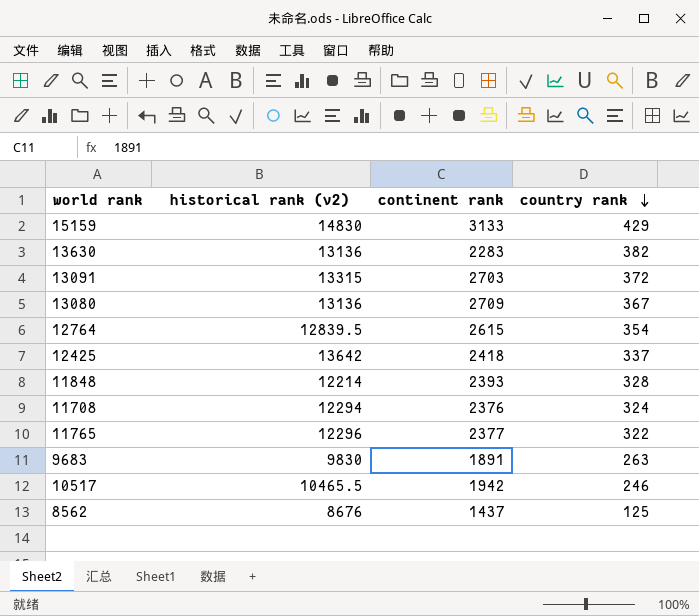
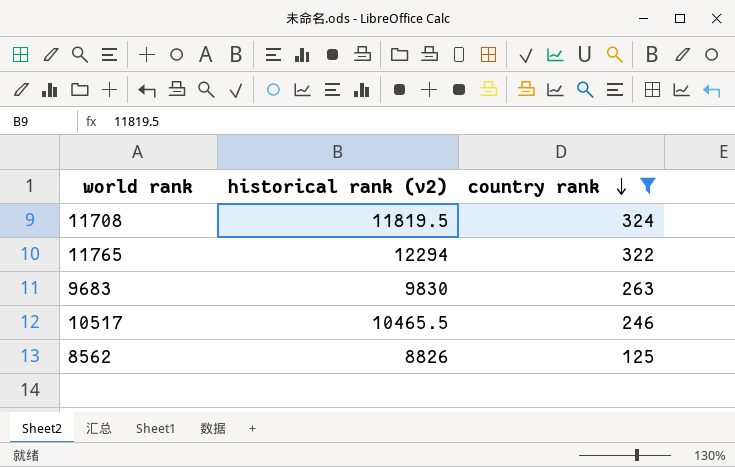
filter: none -> country rank <= 324
column continent rank | position: 3 -> none
11708 | historical rank (v2): 12294 -> 11819.5
11765 | historical rank (v2): 12296 -> 12294
8562 | historical rank (v2): 8676 -> 8826

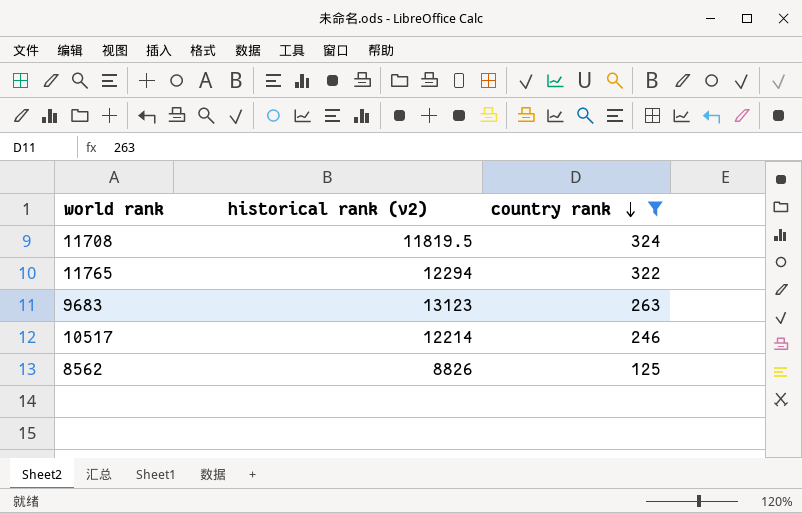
9683 | historical rank (v2): 9830 -> 13123
10517 | historical rank (v2): 10465.5 -> 12214

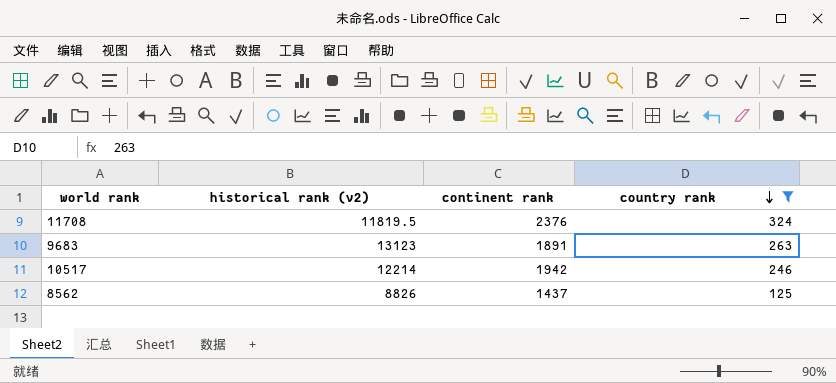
column continent rank | position: none -> 3
row 11765: 12294 | 322 -> none

